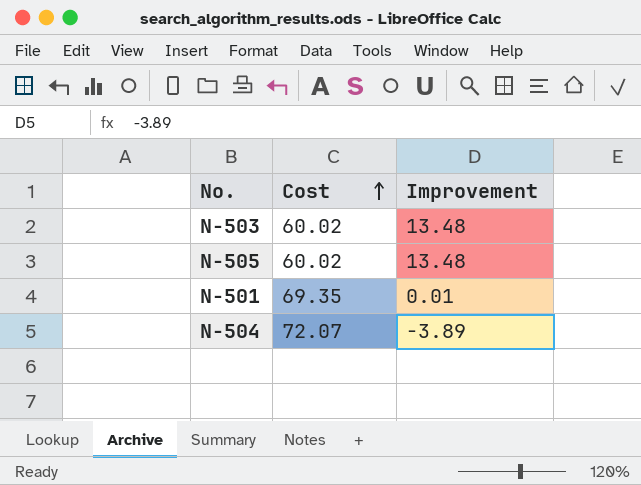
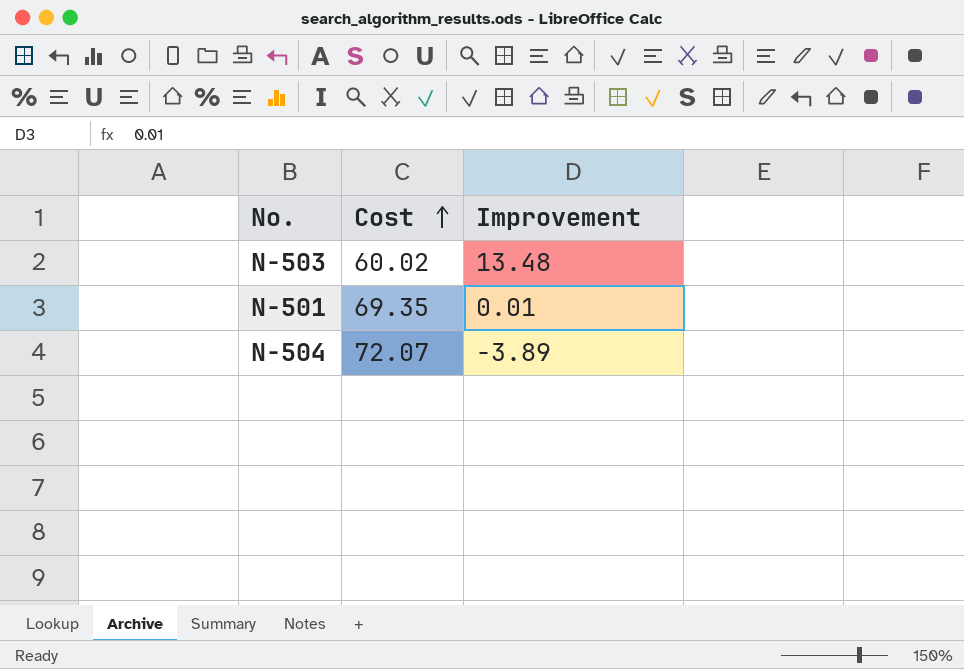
row N-505: 60.02 | 13.48 -> none

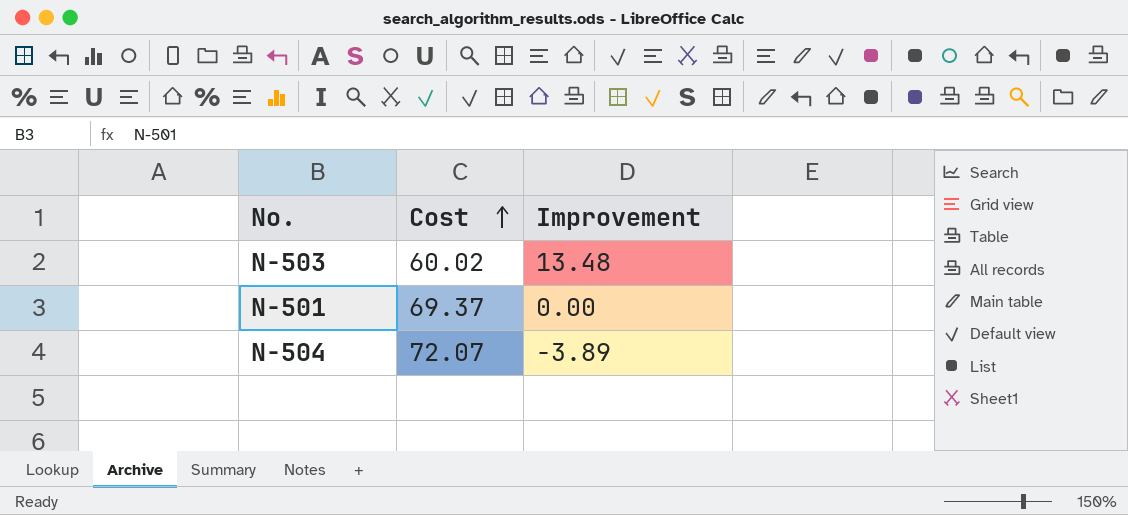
N-501 | Cost: 69.35 -> 69.37
N-501 | Improvement: 0.01 -> 0.00

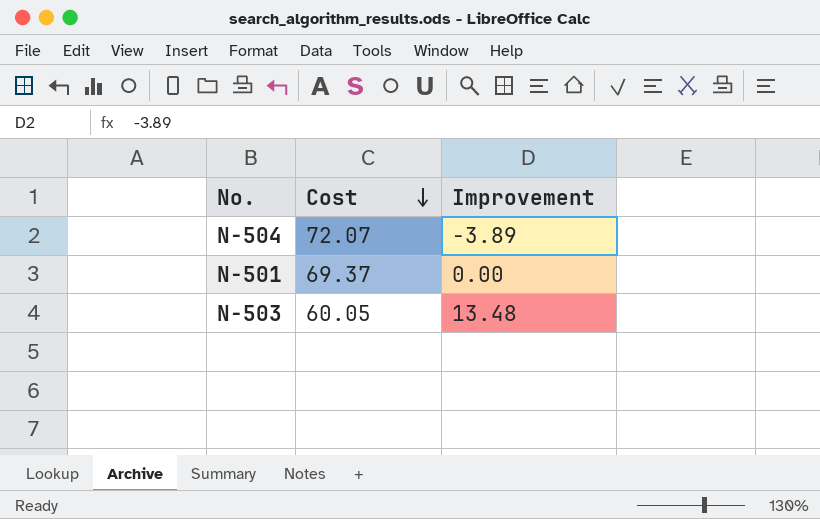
row order: Cost ascending -> Cost descending
N-503 | Cost: 60.02 -> 60.05

